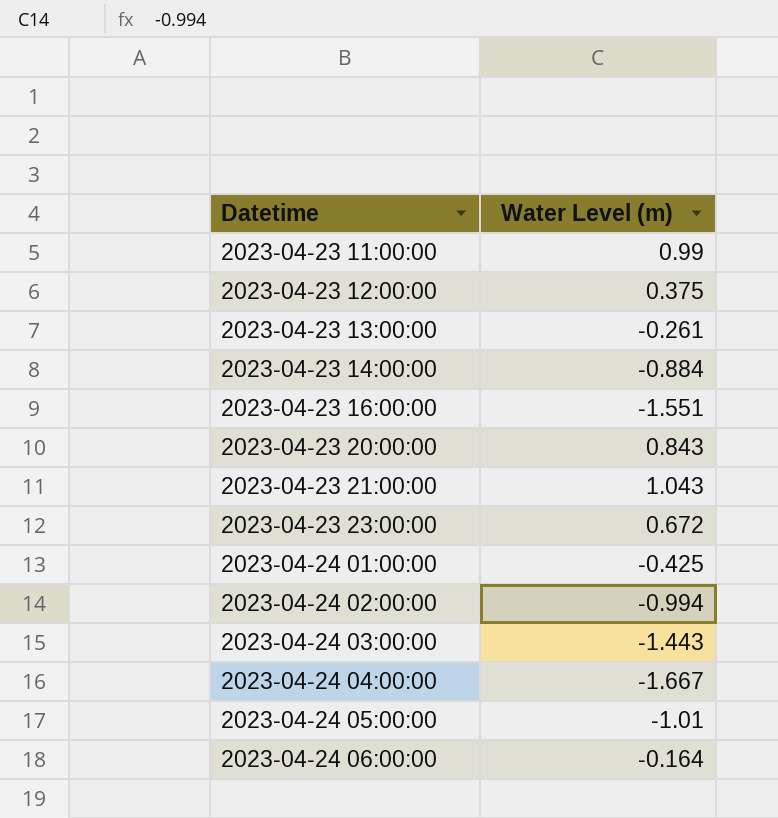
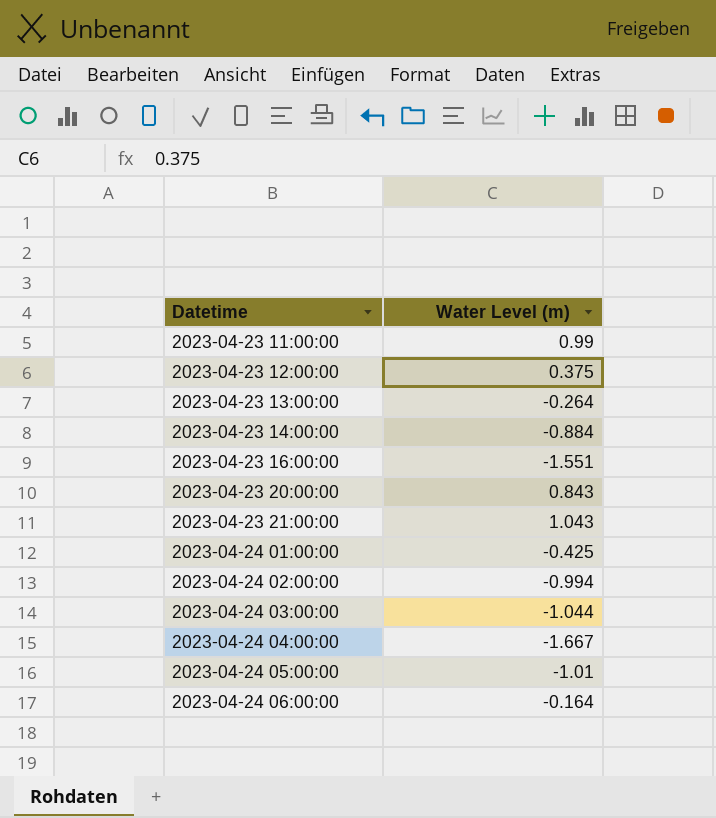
row 2023-04-23 23:00:00: 0.672 -> none
2023-04-23 13:00:00 | Water Level (m): -0.261 -> -0.264
2023-04-24 03:00:00 | Water Level (m): -1.443 -> -1.044

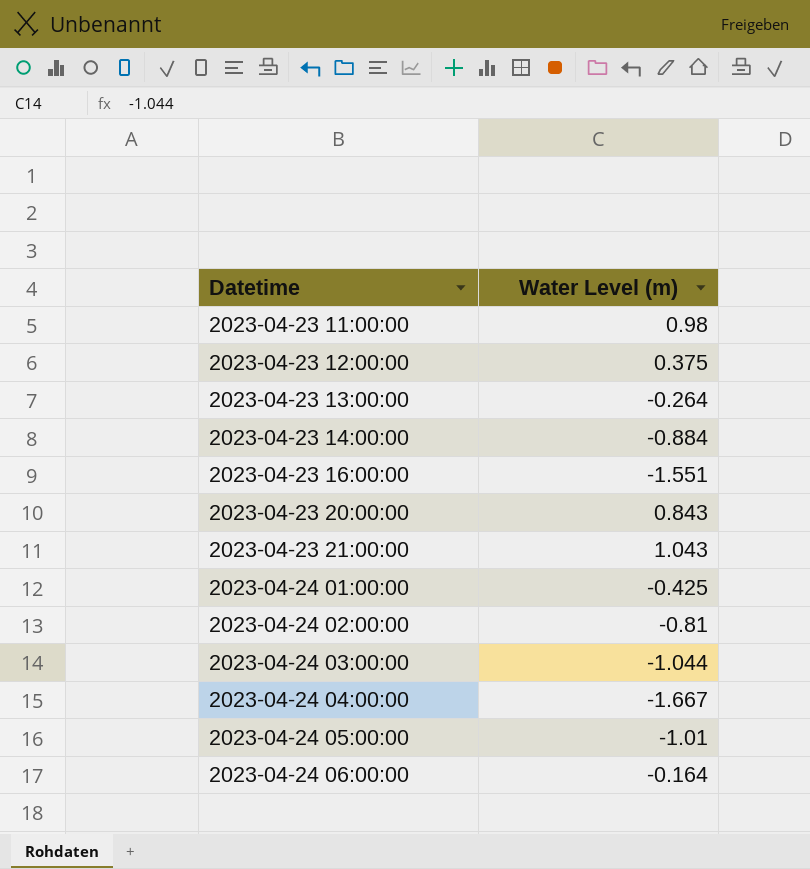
2023-04-23 11:00:00 | Water Level (m): 0.99 -> 0.98
2023-04-24 02:00:00 | Water Level (m): -0.994 -> -0.81

